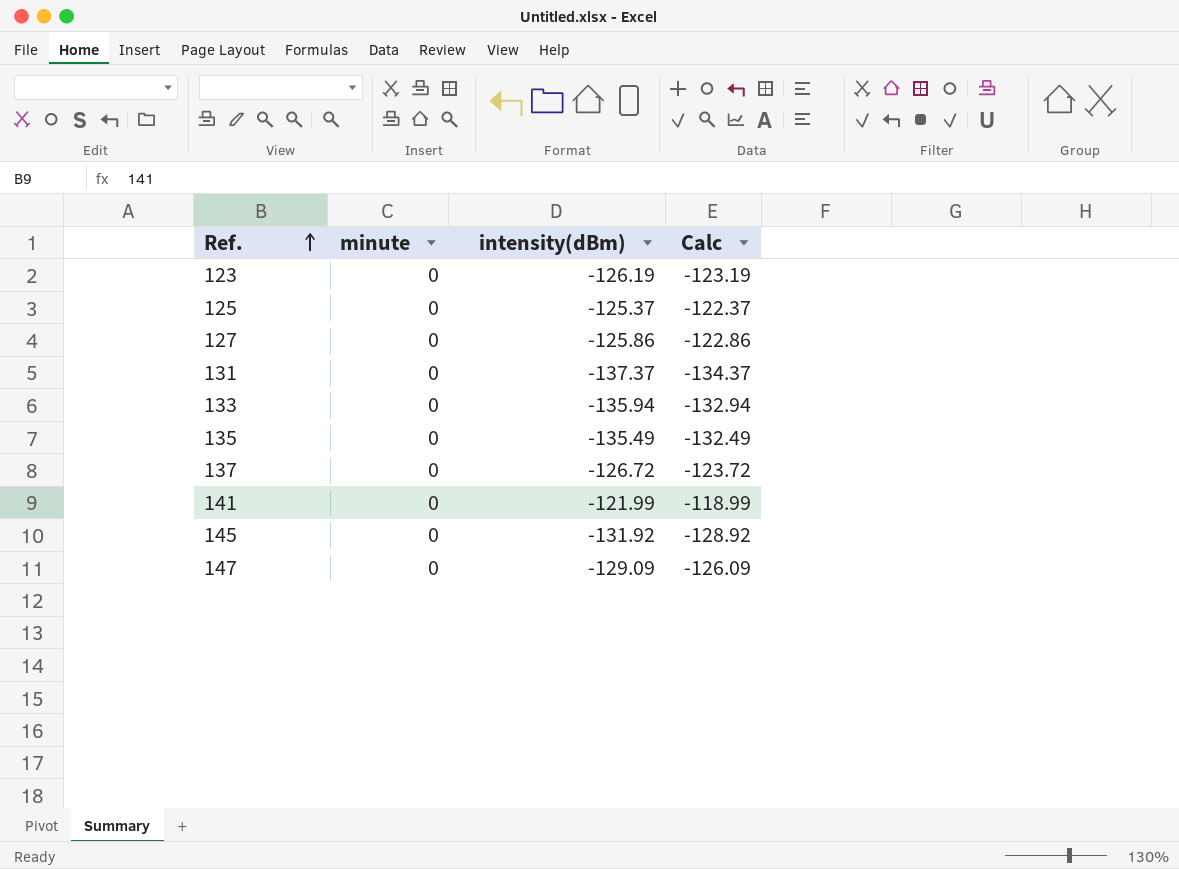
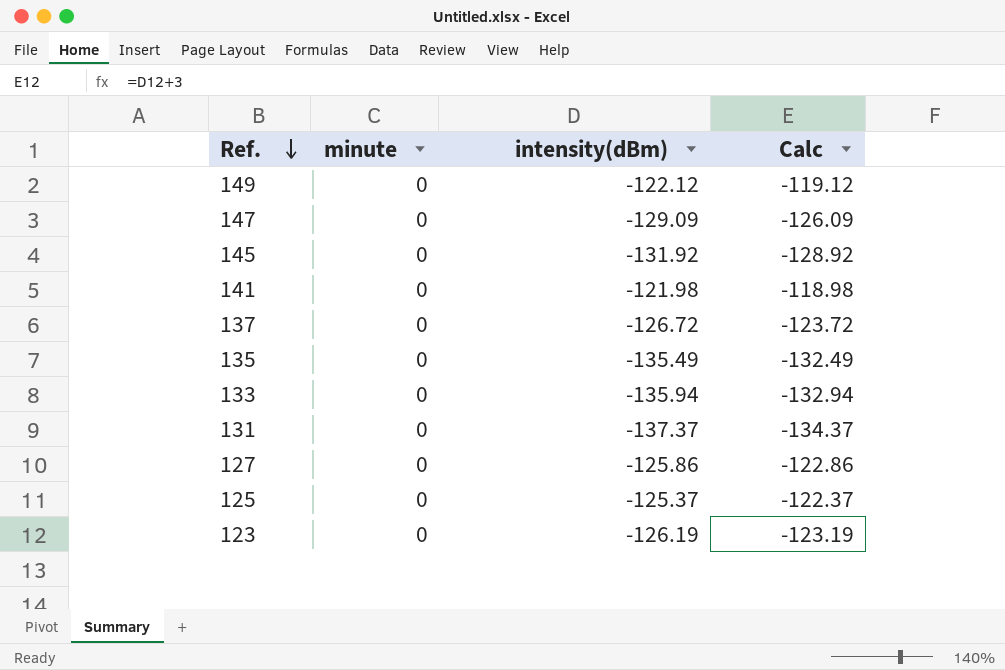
row order: Ref. ascending -> Ref. descending
row 149: none -> 0 | -122.12 | -119.12
141 | intensity(dBm): -121.99 -> -121.98
141 | Calc: -118.99 -> -118.98

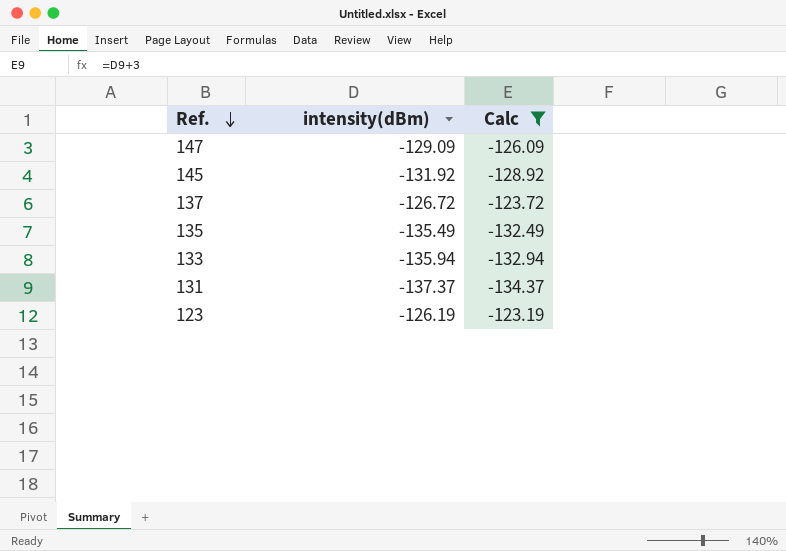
filter: none -> Calc <= -123.19
column minute | position: 2 -> none

